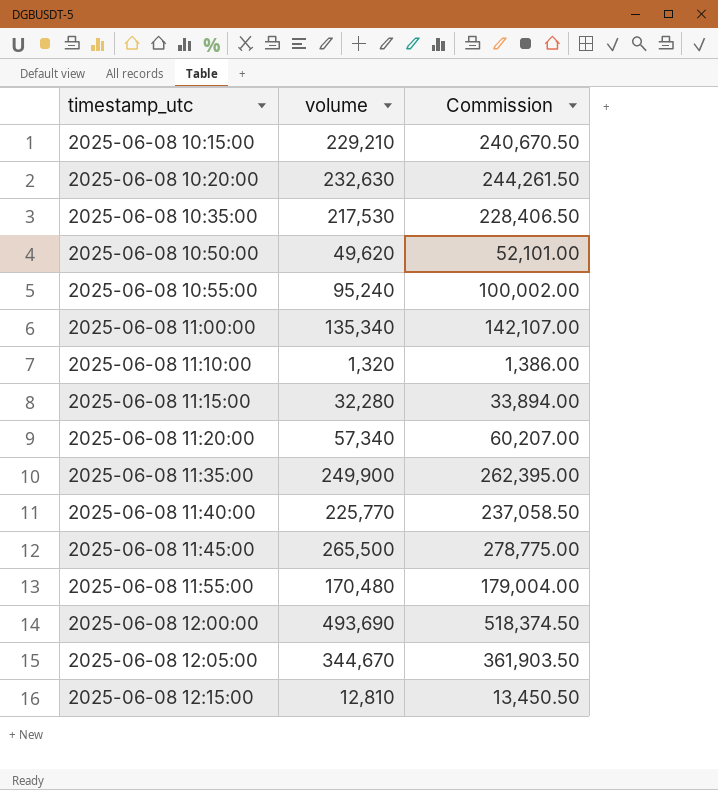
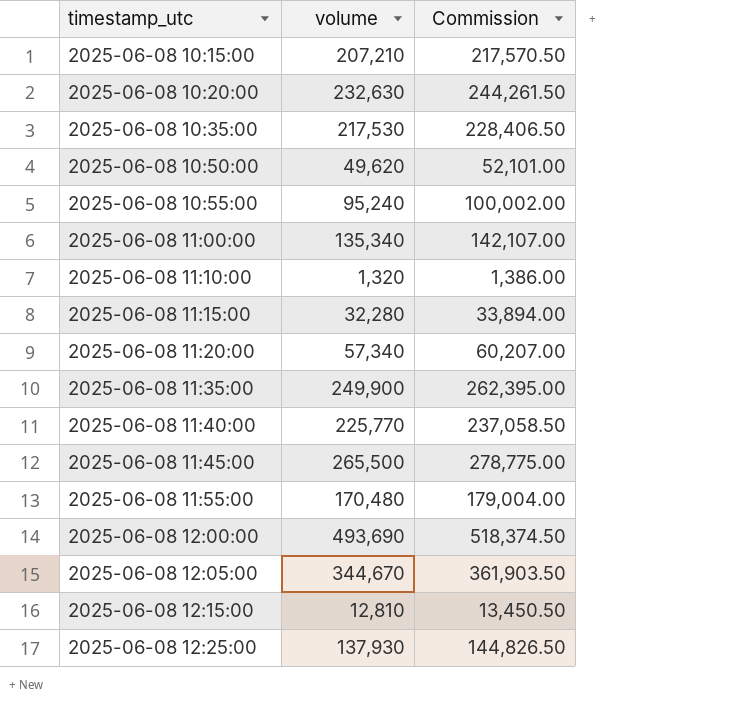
2025-06-08 10:15:00 | volume: 229,210 -> 207,210
2025-06-08 10:15:00 | Commission: 240,670.50 -> 217,570.50
row 2025-06-08 12:25:00: none -> 137,930 | 144,826.50

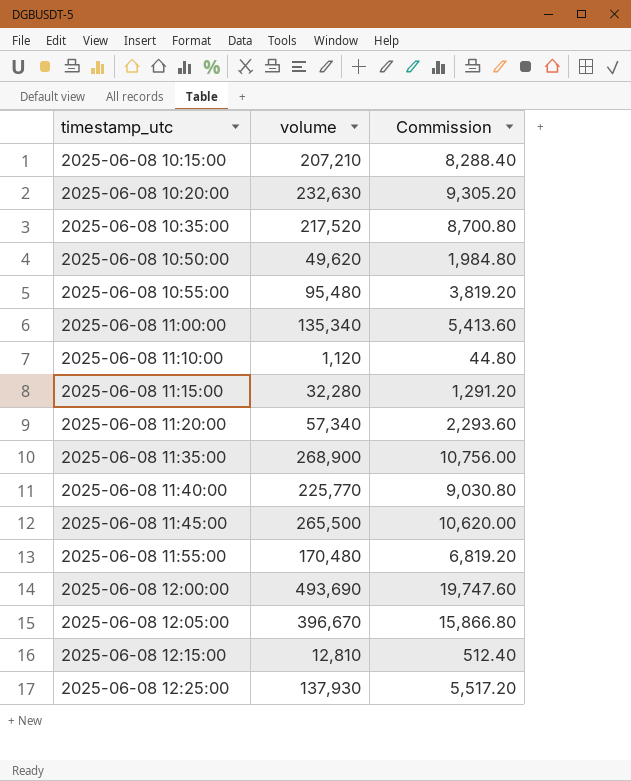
column Commission | formula: [volume] * 1.05 -> [volume] * 0.04
2025-06-08 10:35:00 | volume: 217,530 -> 217,520
2025-06-08 10:55:00 | volume: 95,240 -> 95,480
2025-06-08 11:10:00 | volume: 1,320 -> 1,120
2025-06-08 11:35:00 | volume: 249,900 -> 268,900
2025-06-08 12:05:00 | volume: 344,670 -> 396,670

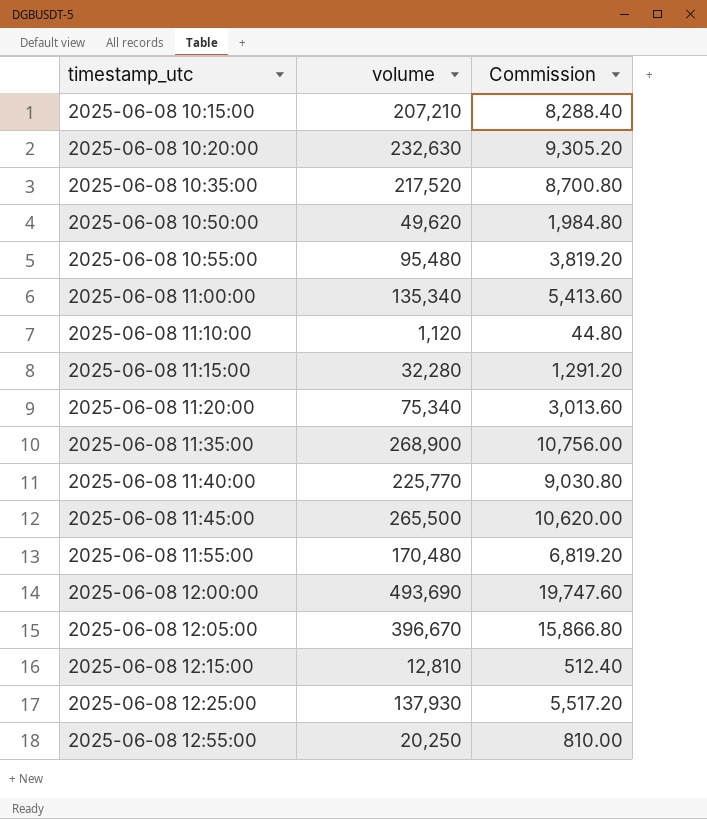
2025-06-08 11:20:00 | volume: 57,340 -> 75,340
2025-06-08 11:20:00 | Commission: 2,293.60 -> 3,013.60
row 2025-06-08 12:55:00: none -> 20,250 | 810.00

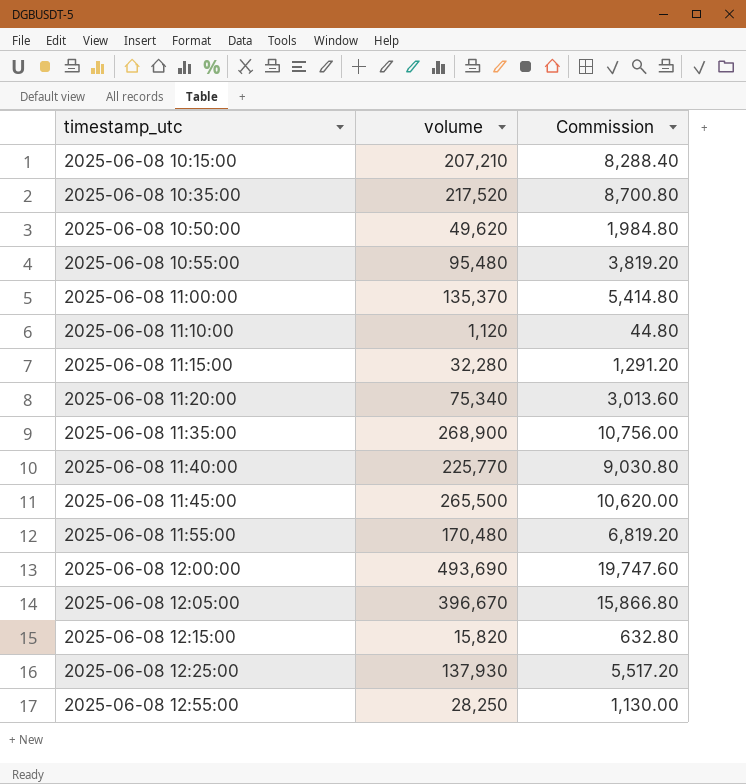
row 2025-06-08 10:20:00: 232,630 | 9,305.20 -> none
2025-06-08 11:00:00 | volume: 135,340 -> 135,370
2025-06-08 11:00:00 | Commission: 5,413.60 -> 5,414.80
2025-06-08 12:15:00 | volume: 12,810 -> 15,820
2025-06-08 12:15:00 | Commission: 512.40 -> 632.80
2025-06-08 12:55:00 | volume: 20,250 -> 28,250
2025-06-08 12:55:00 | Commission: 810.00 -> 1,130.00

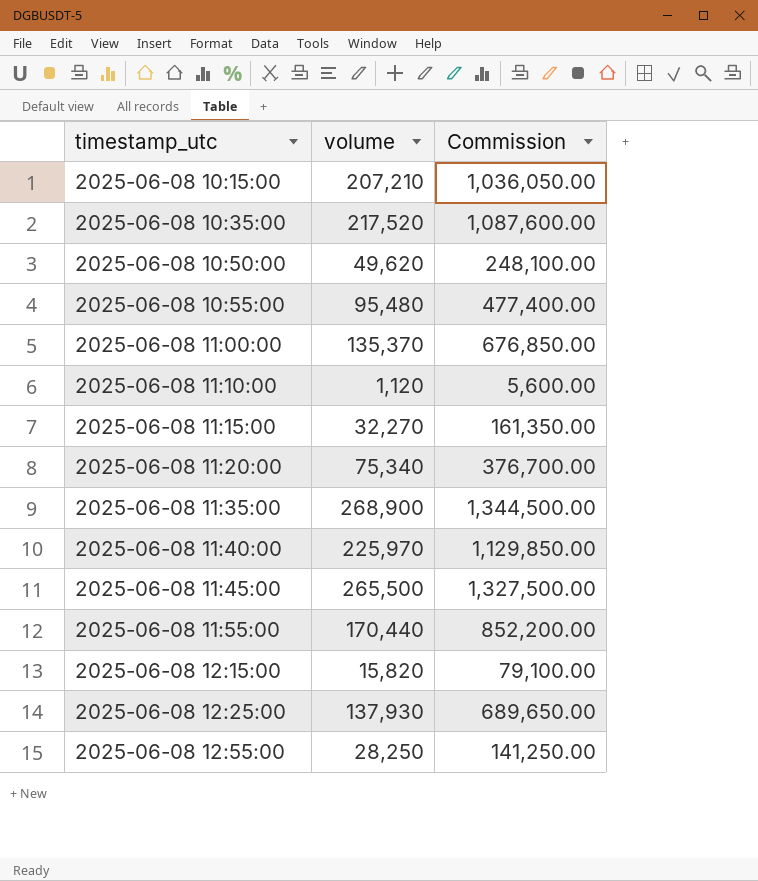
column Commission | formula: [volume] * 0.04 -> [volume] * 5
row 2025-06-08 12:00:00: 493,690 | 19,747.60 -> none
row 2025-06-08 12:05:00: 396,670 | 15,866.80 -> none
2025-06-08 11:15:00 | volume: 32,280 -> 32,270
2025-06-08 11:40:00 | volume: 225,770 -> 225,970
2025-06-08 11:55:00 | volume: 170,480 -> 170,440

